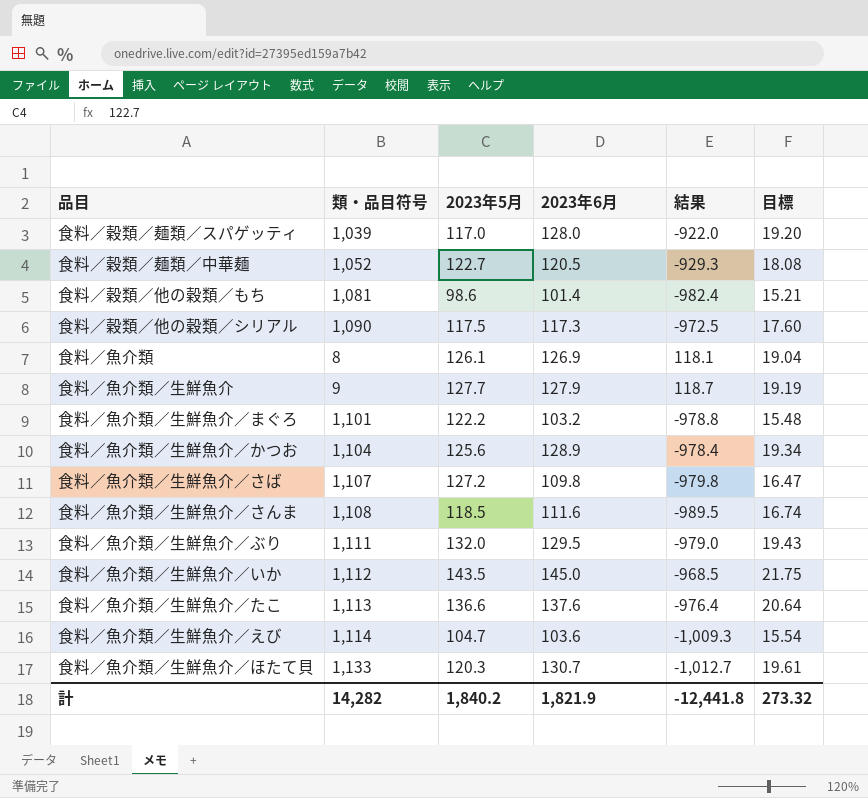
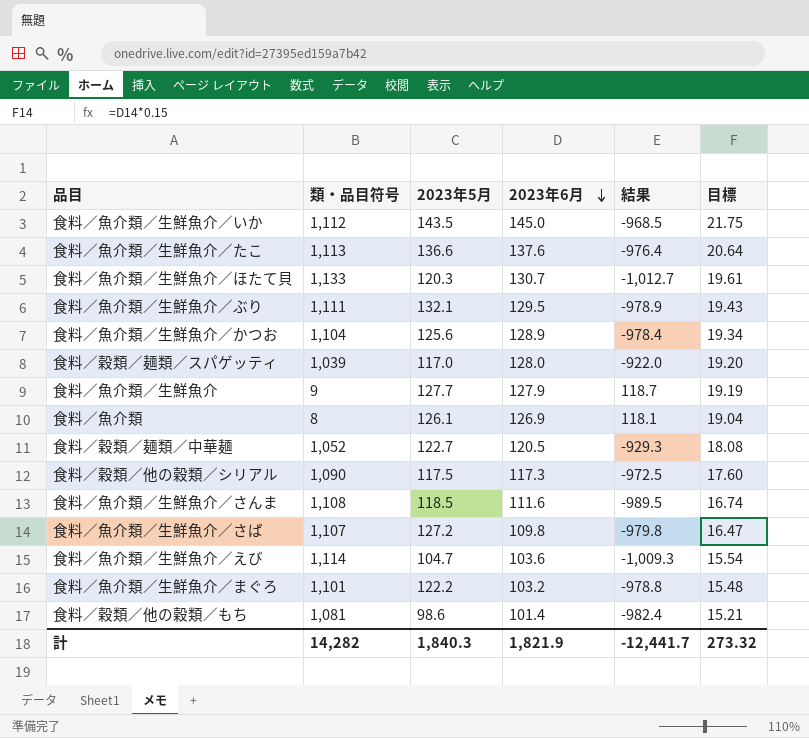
row order: none -> 2023年6月 descending
食料／魚介類／生鮮魚介／ぶり | 2023年5月: 132.0 -> 132.1
食料／魚介類／生鮮魚介／ぶり | 結果: -979.0 -> -978.9
計 | 2023年5月: 1,840.2 -> 1,840.3
計 | 結果: -12,441.8 -> -12,441.7

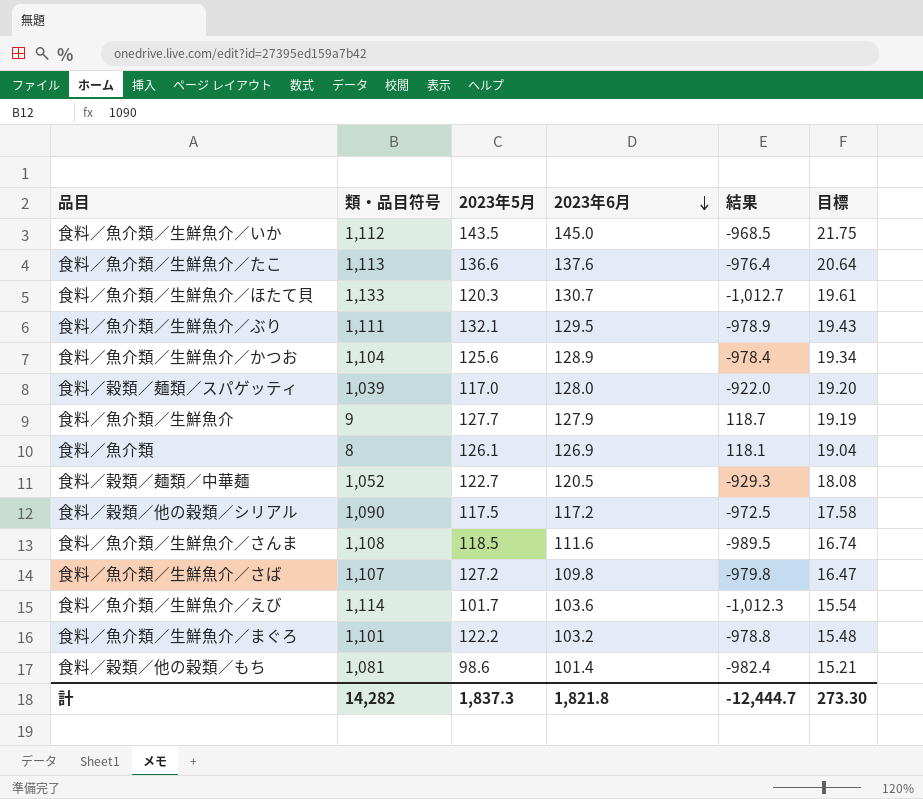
食料／穀類／他の穀類／シリアル | 2023年6月: 117.3 -> 117.2
食料／穀類／他の穀類／シリアル | 目標: 17.60 -> 17.58
食料／魚介類／生鮮魚介／えび | 2023年5月: 104.7 -> 101.7
食料／魚介類／生鮮魚介／えび | 結果: -1,009.3 -> -1,012.3
計 | 2023年5月: 1,840.3 -> 1,837.3
計 | 2023年6月: 1,821.9 -> 1,821.8
計 | 結果: -12,441.7 -> -12,444.7
計 | 目標: 273.32 -> 273.30

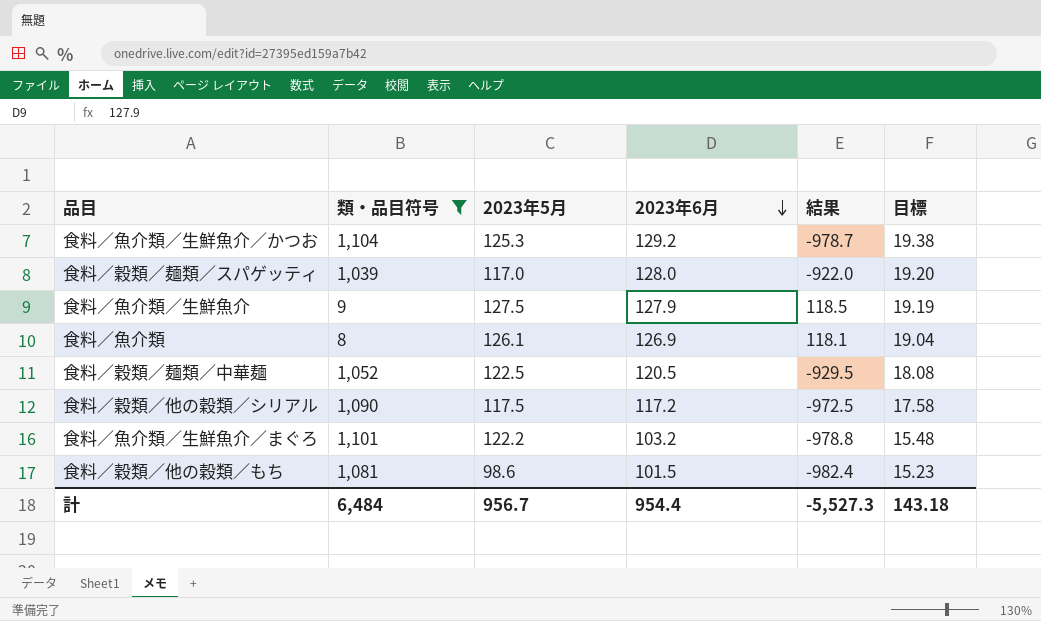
filter: none -> 類・品目符号 <= 1,104
食料／魚介類／生鮮魚介／かつお | 2023年5月: 125.6 -> 125.3
食料／魚介類／生鮮魚介／かつお | 2023年6月: 128.9 -> 129.2
食料／魚介類／生鮮魚介／かつお | 結果: -978.4 -> -978.7
食料／魚介類／生鮮魚介／かつお | 目標: 19.34 -> 19.38
食料／魚介類／生鮮魚介 | 2023年5月: 127.7 -> 127.5
食料／魚介類／生鮮魚介 | 結果: 118.7 -> 118.5
食料／穀類／麺類／中華麺 | 2023年5月: 122.7 -> 122.5
食料／穀類／麺類／中華麺 | 結果: -929.3 -> -929.5
食料／穀類／他の穀類／もち | 2023年6月: 101.4 -> 101.5
食料／穀類／他の穀類／もち | 目標: 15.21 -> 15.23
計 | 類・品目符号: 14,282 -> 6,484
計 | 2023年5月: 1,837.3 -> 956.7
計 | 2023年6月: 1,821.8 -> 954.4
計 | 結果: -12,444.7 -> -5,527.3
計 | 目標: 273.30 -> 143.18

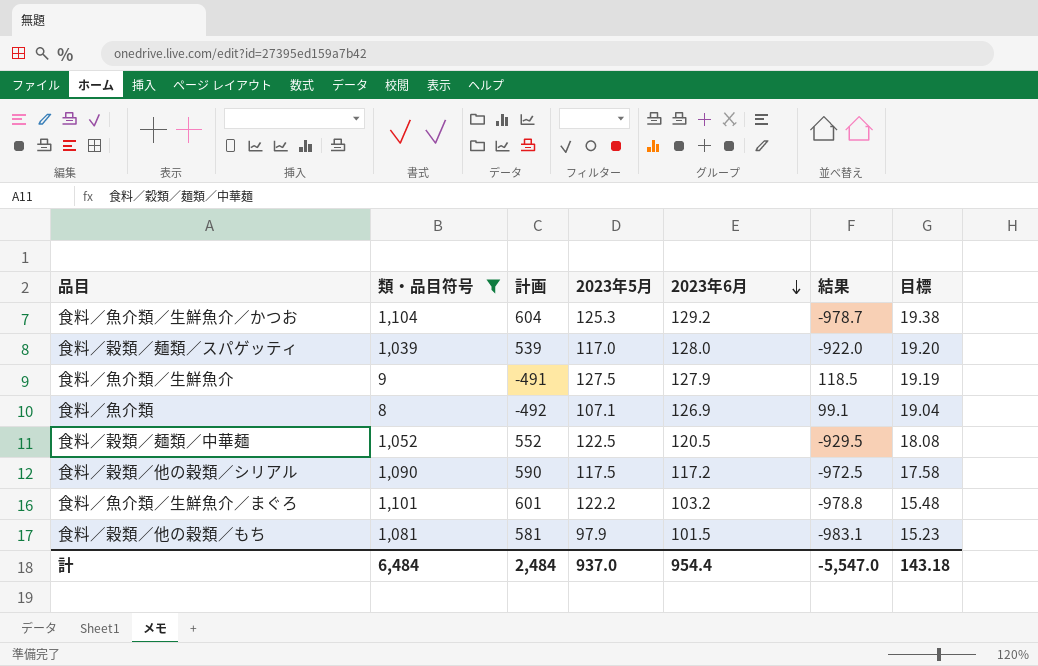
column 計画 | formula: none -> [類・品目符号] - 500
食料／魚介類 | 2023年5月: 126.1 -> 107.1
食料／魚介類 | 結果: 118.1 -> 99.1
食料／穀類／他の穀類／もち | 2023年5月: 98.6 -> 97.9
食料／穀類／他の穀類／もち | 結果: -982.4 -> -983.1
計 | 2023年5月: 956.7 -> 937.0
計 | 結果: -5,527.3 -> -5,547.0

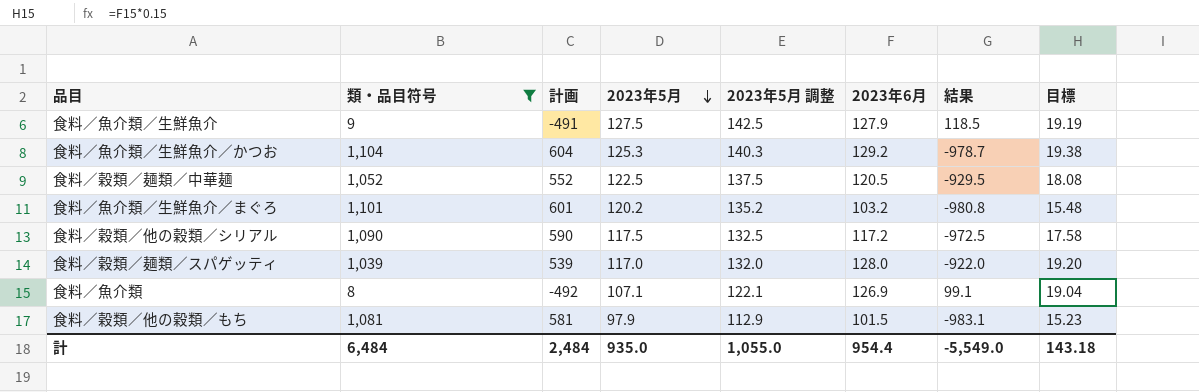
row order: 2023年6月 descending -> 2023年5月 descending
column 2023年5月 調整 | formula: none -> [2023年5月] + 15
食料／魚介類／生鮮魚介／まぐろ | 2023年5月: 122.2 -> 120.2
食料／魚介類／生鮮魚介／まぐろ | 結果: -978.8 -> -980.8
計 | 2023年5月: 937.0 -> 935.0
計 | 結果: -5,547.0 -> -5,549.0

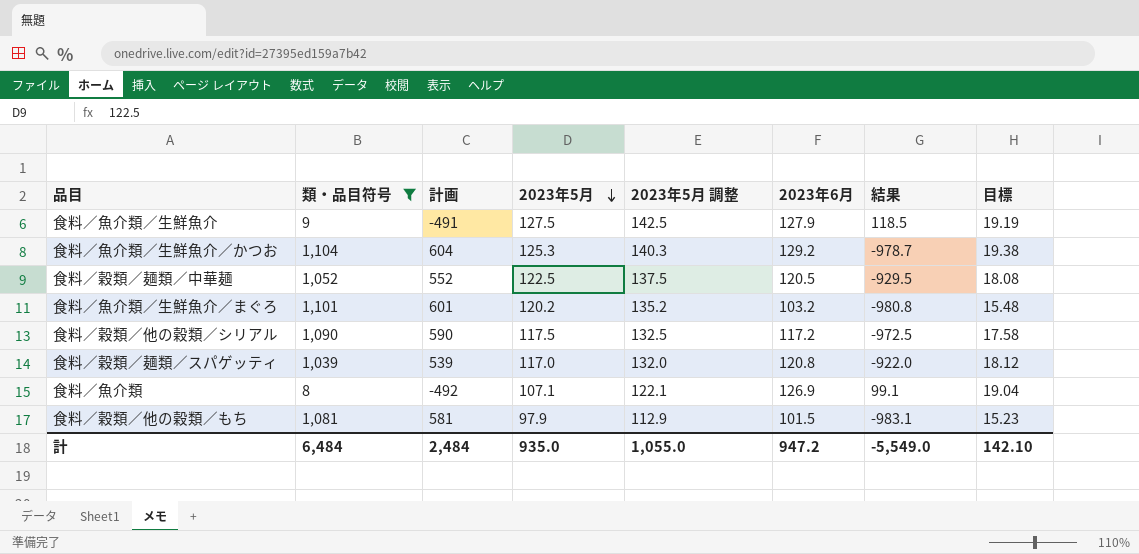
食料／穀類／麺類／スパゲッティ | 2023年6月: 128.0 -> 120.8
食料／穀類／麺類／スパゲッティ | 目標: 19.20 -> 18.12
計 | 2023年6月: 954.4 -> 947.2
計 | 目標: 143.18 -> 142.10

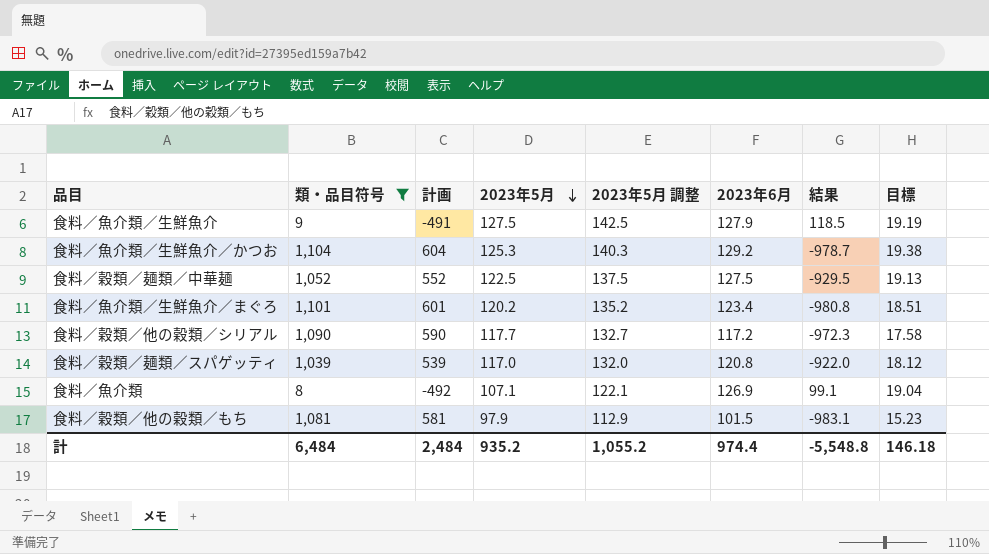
食料／穀類／麺類／中華麺 | 2023年6月: 120.5 -> 127.5
食料／穀類／麺類／中華麺 | 目標: 18.08 -> 19.13
食料／魚介類／生鮮魚介／まぐろ | 2023年6月: 103.2 -> 123.4
食料／魚介類／生鮮魚介／まぐろ | 目標: 15.48 -> 18.51
食料／穀類／他の穀類／シリアル | 2023年5月: 117.5 -> 117.7
食料／穀類／他の穀類／シリアル | 2023年5月 調整: 132.5 -> 132.7
食料／穀類／他の穀類／シリアル | 結果: -972.5 -> -972.3
計 | 2023年5月: 935.0 -> 935.2
計 | 2023年5月 調整: 1,055.0 -> 1,055.2
計 | 2023年6月: 947.2 -> 974.4
計 | 結果: -5,549.0 -> -5,548.8
計 | 目標: 142.10 -> 146.18

